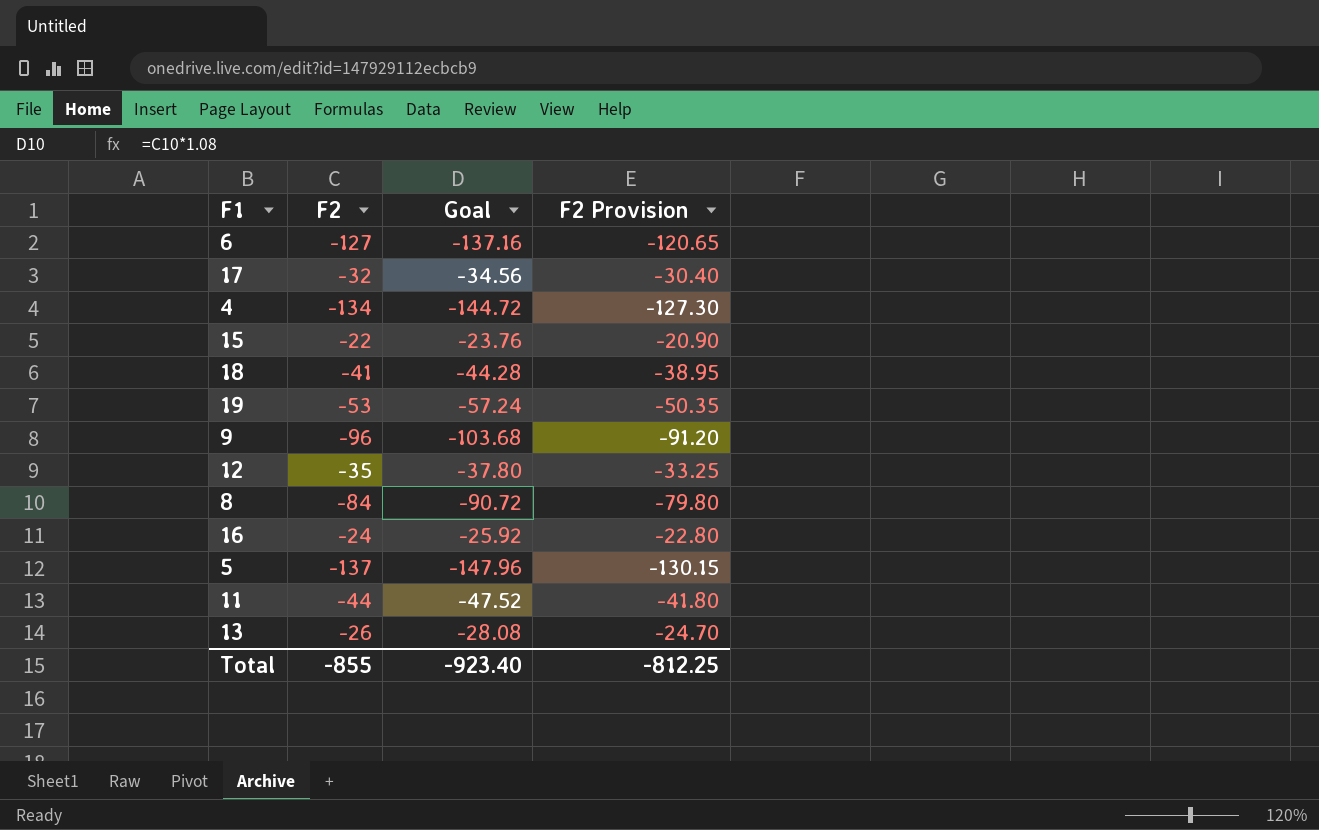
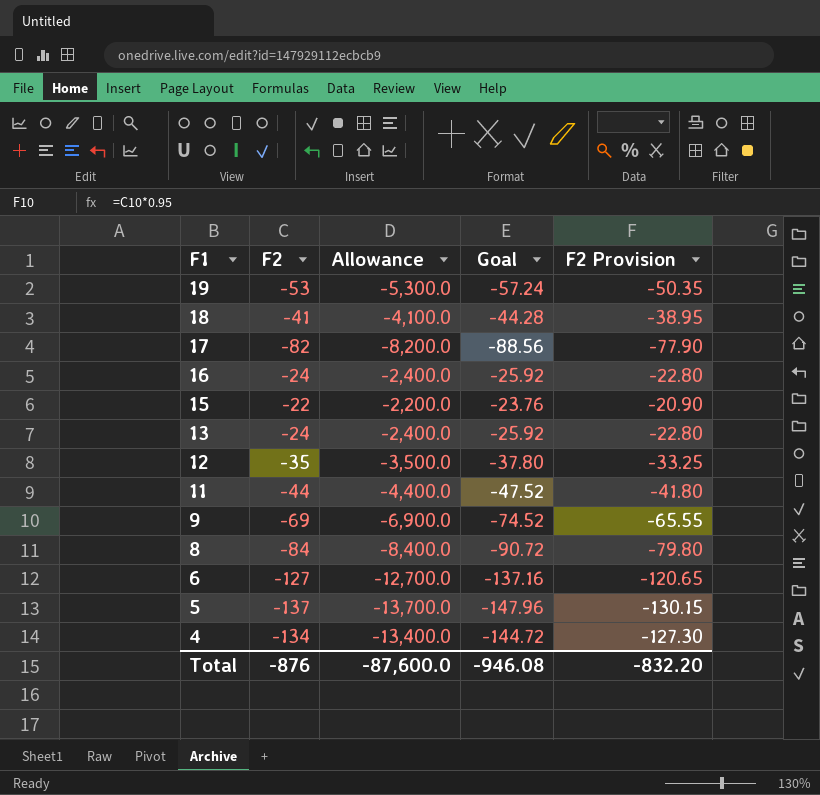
row order: none -> F1 descending
column Allowance | formula: none -> [F2] * 100
17 | F2: -32 -> -82
17 | Goal: -34.56 -> -88.56
17 | F2 Provision: -30.40 -> -77.90
13 | F2: -26 -> -24
13 | Goal: -28.08 -> -25.92
13 | F2 Provision: -24.70 -> -22.80
9 | F2: -96 -> -69
9 | Goal: -103.68 -> -74.52
9 | F2 Provision: -91.20 -> -65.55
Total | F2: -855 -> -876
Total | Goal: -923.40 -> -946.08
Total | F2 Provision: -812.25 -> -832.20

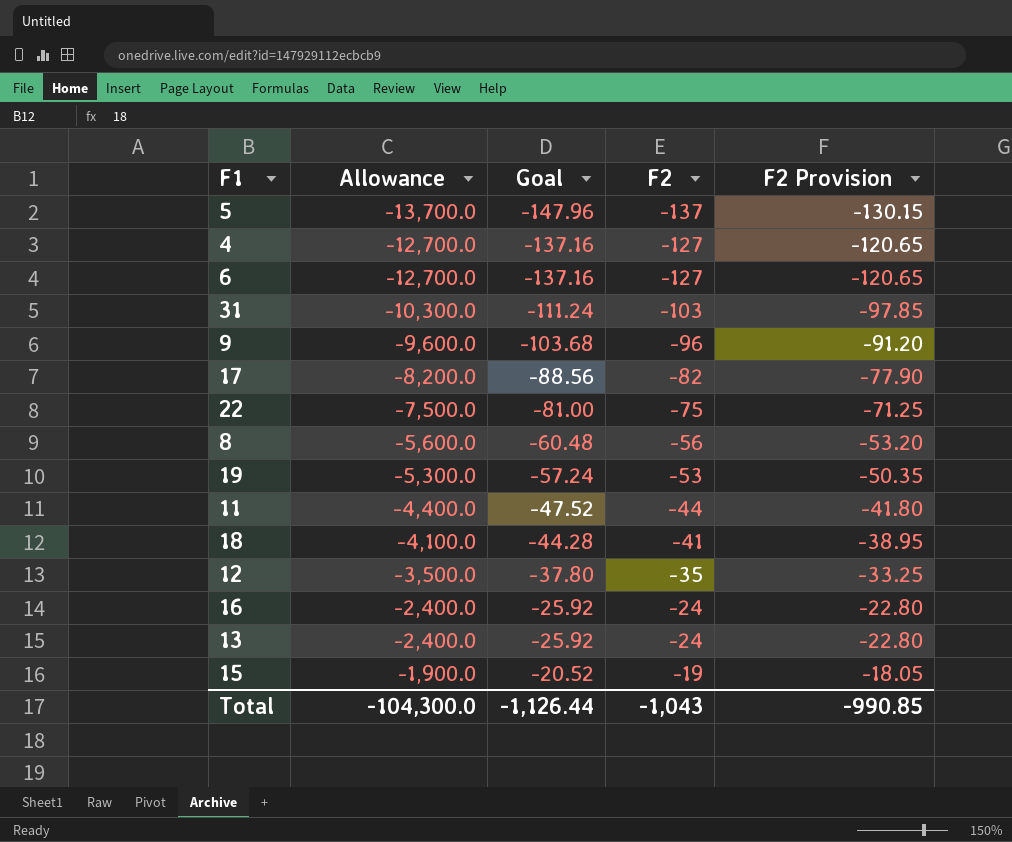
row order: F1 descending -> Allowance ascending
column F2 | position: 2 -> 4
4 | Allowance: -13,400.0 -> -12,700.0
4 | Goal: -144.72 -> -137.16
4 | F2: -134 -> -127
4 | F2 Provision: -127.30 -> -120.65
row 31: none -> -10,300.0 | -111.24 | -103 | -97.85
9 | Allowance: -6,900.0 -> -9,600.0
9 | Goal: -74.52 -> -103.68
9 | F2: -69 -> -96
9 | F2 Provision: -65.55 -> -91.20
row 22: none -> -7,500.0 | -81.00 | -75 | -71.25
8 | Allowance: -8,400.0 -> -5,600.0
8 | Goal: -90.72 -> -60.48
8 | F2: -84 -> -56
8 | F2 Provision: -79.80 -> -53.20
15 | Allowance: -2,200.0 -> -1,900.0
15 | Goal: -23.76 -> -20.52
15 | F2: -22 -> -19
15 | F2 Provision: -20.90 -> -18.05
Total | Allowance: -87,600.0 -> -104,300.0
Total | Goal: -946.08 -> -1,126.44
Total | F2: -876 -> -1,043
Total | F2 Provision: -832.20 -> -990.85

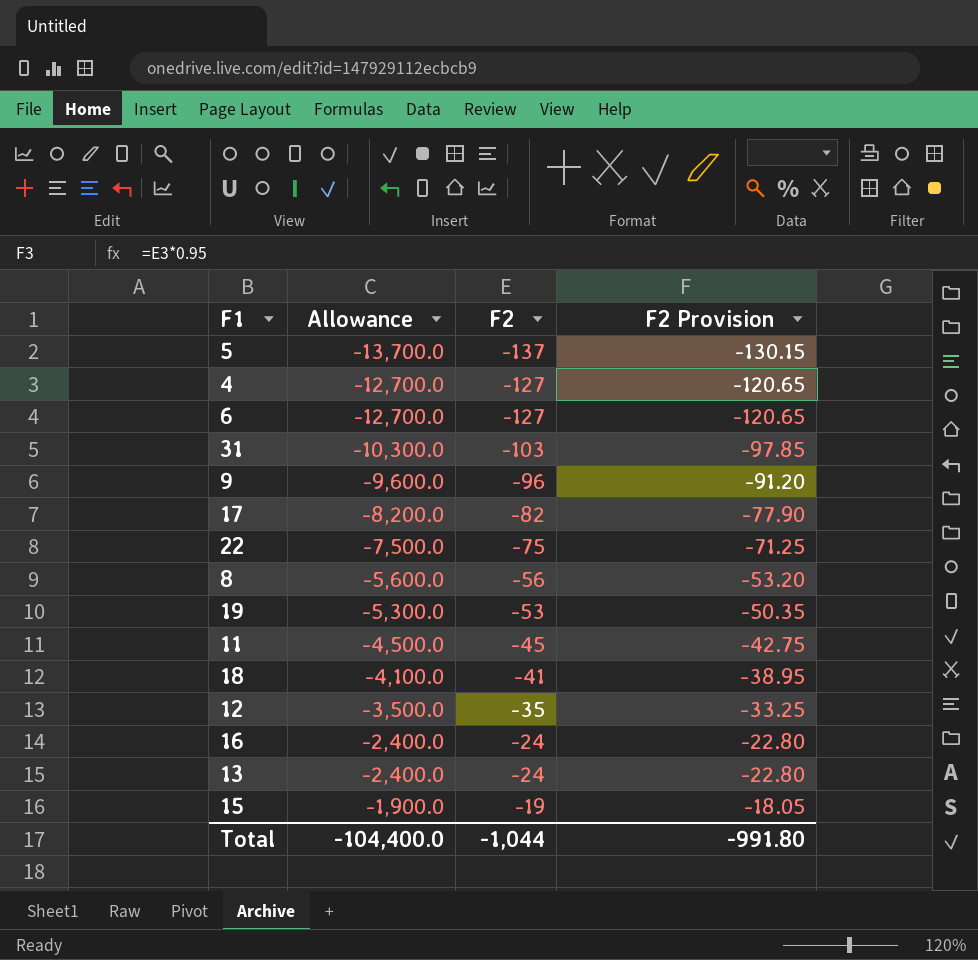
column Goal | formula: [F2] * 1.08 -> none
11 | Allowance: -4,400.0 -> -4,500.0
11 | F2: -44 -> -45
11 | F2 Provision: -41.80 -> -42.75
Total | Allowance: -104,300.0 -> -104,400.0
Total | F2: -1,043 -> -1,044
Total | F2 Provision: -990.85 -> -991.80

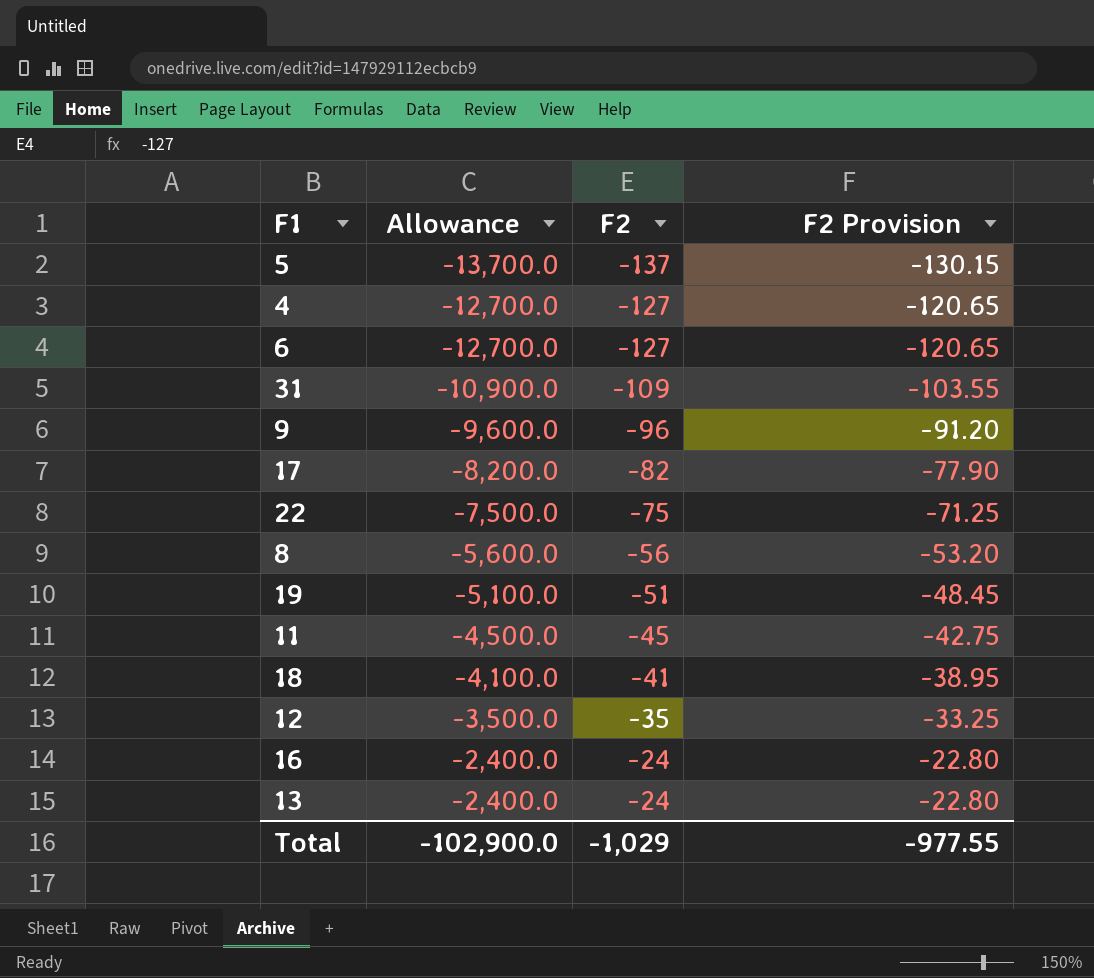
row 15: -1,900.0 | -19 | -18.05 -> none
31 | Allowance: -10,300.0 -> -10,900.0
31 | F2: -103 -> -109
31 | F2 Provision: -97.85 -> -103.55
19 | Allowance: -5,300.0 -> -5,100.0
19 | F2: -53 -> -51
19 | F2 Provision: -50.35 -> -48.45
Total | Allowance: -104,400.0 -> -102,900.0
Total | F2: -1,044 -> -1,029
Total | F2 Provision: -991.80 -> -977.55

